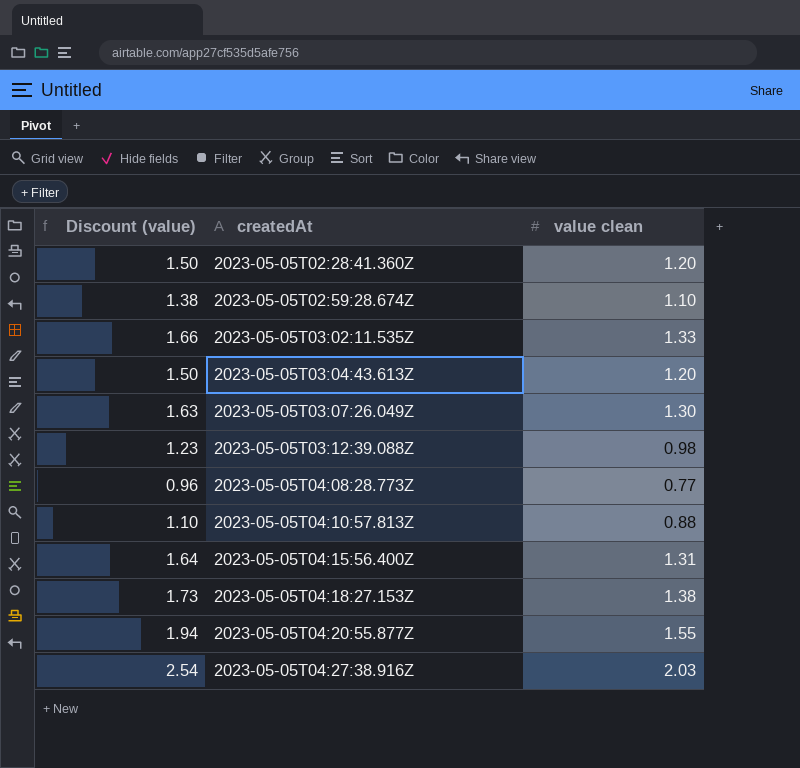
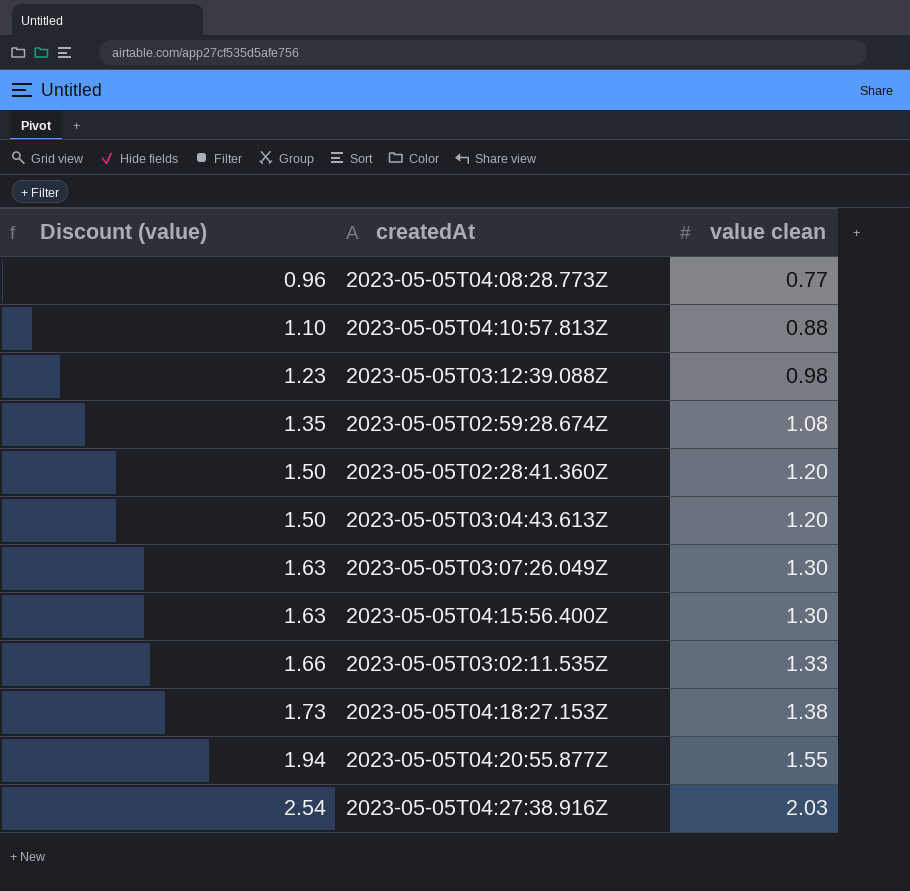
row order: createdAt ascending -> Discount (value) ascending
2023-05-05T02:59:28.674Z | Discount (value): 1.38 -> 1.35
2023-05-05T02:59:28.674Z | value clean: 1.10 -> 1.08
2023-05-05T04:15:56.400Z | Discount (value): 1.64 -> 1.63
2023-05-05T04:15:56.400Z | value clean: 1.31 -> 1.30

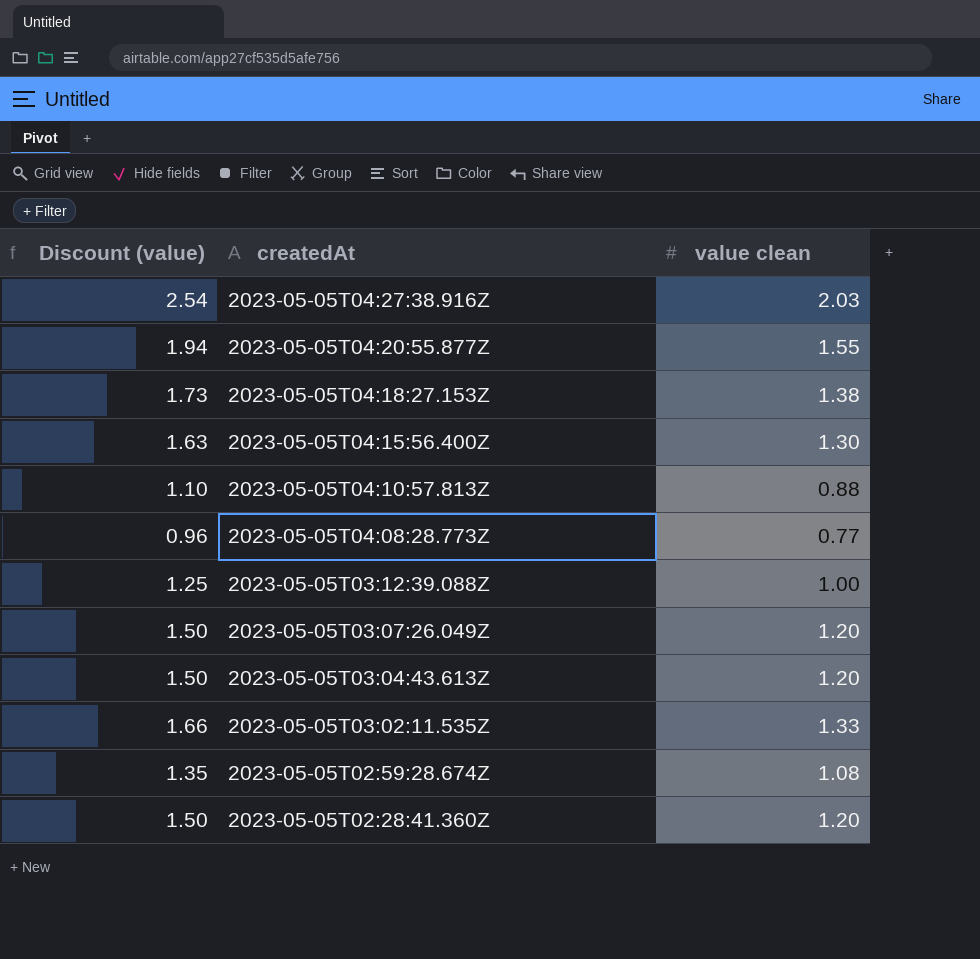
row order: Discount (value) ascending -> createdAt descending
2023-05-05T03:12:39.088Z | Discount (value): 1.23 -> 1.25
2023-05-05T03:12:39.088Z | value clean: 0.98 -> 1.00
2023-05-05T03:07:26.049Z | Discount (value): 1.63 -> 1.50
2023-05-05T03:07:26.049Z | value clean: 1.30 -> 1.20

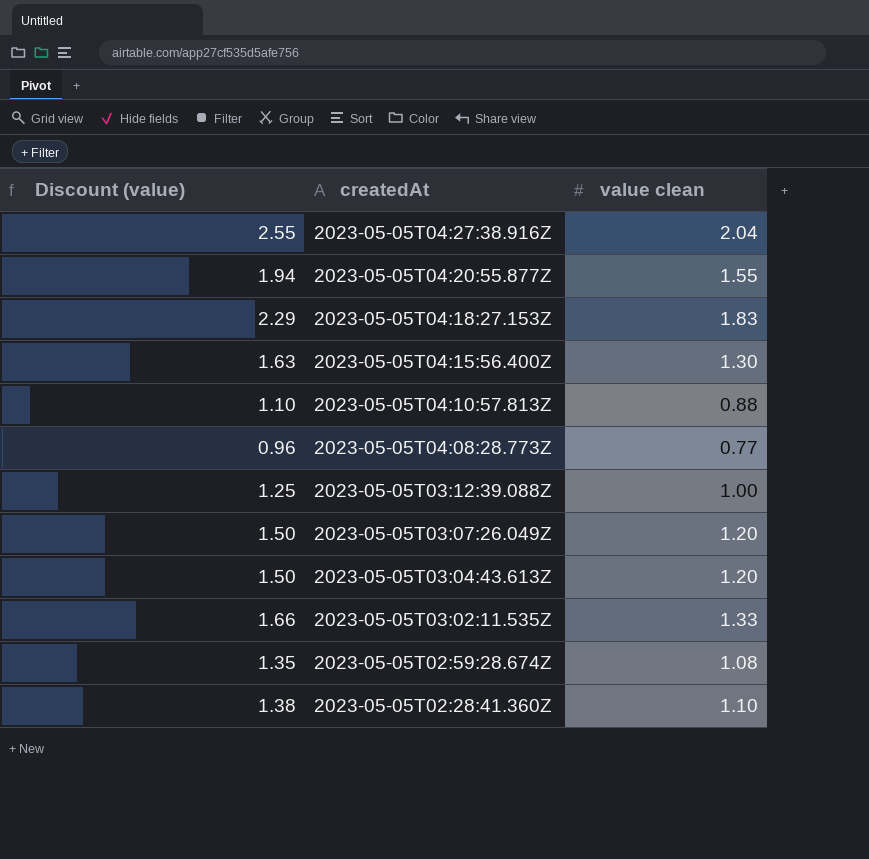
2023-05-05T04:27:38.916Z | Discount (value): 2.54 -> 2.55
2023-05-05T04:27:38.916Z | value clean: 2.03 -> 2.04
2023-05-05T04:18:27.153Z | Discount (value): 1.73 -> 2.29
2023-05-05T04:18:27.153Z | value clean: 1.38 -> 1.83
2023-05-05T02:28:41.360Z | Discount (value): 1.50 -> 1.38
2023-05-05T02:28:41.360Z | value clean: 1.20 -> 1.10

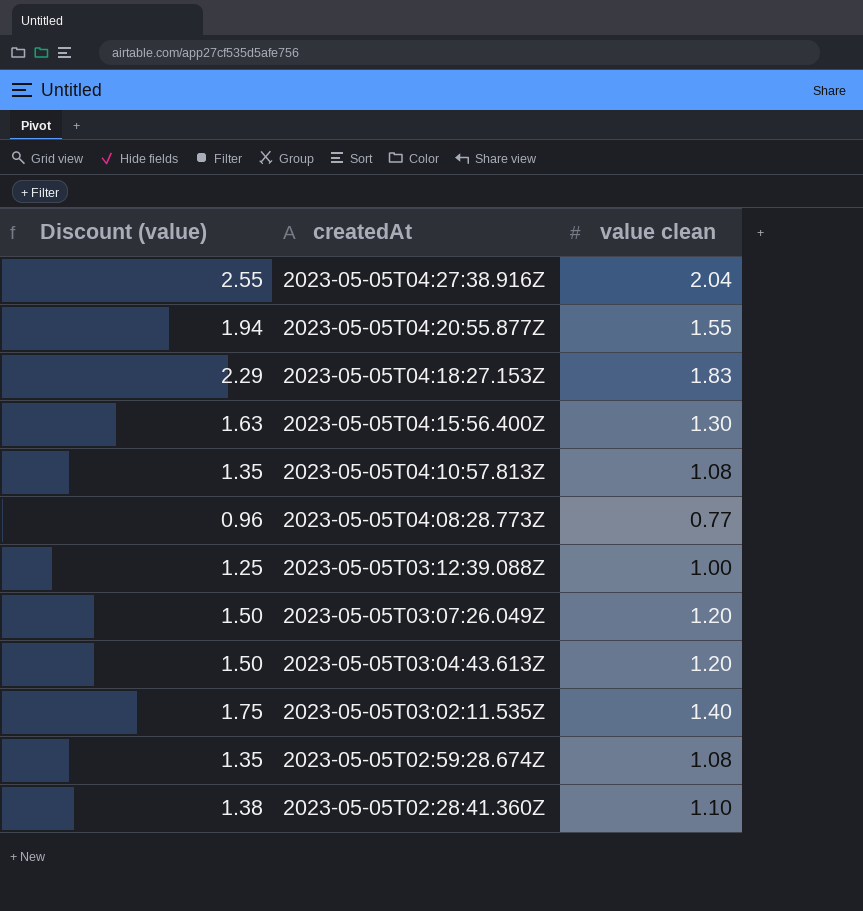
2023-05-05T04:10:57.813Z | Discount (value): 1.10 -> 1.35
2023-05-05T04:10:57.813Z | value clean: 0.88 -> 1.08
2023-05-05T03:02:11.535Z | Discount (value): 1.66 -> 1.75
2023-05-05T03:02:11.535Z | value clean: 1.33 -> 1.40

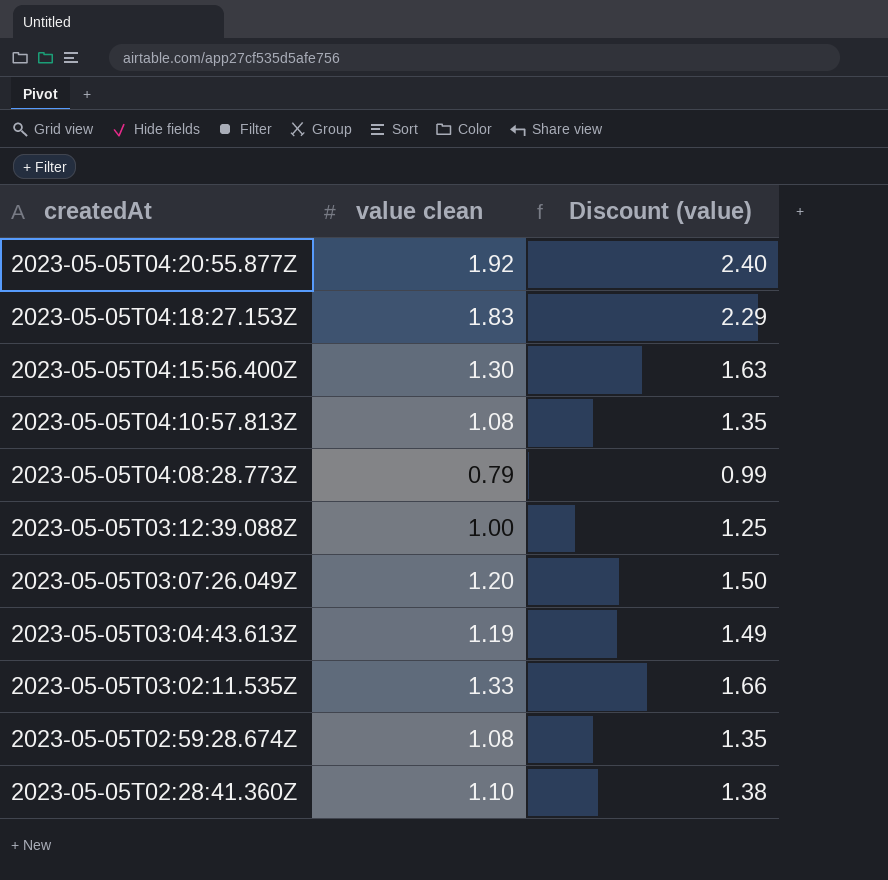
column Discount (value) | position: 1 -> 3
row 2023-05-05T04:27:38.916Z: 2.55 | 2.04 -> none
2023-05-05T04:20:55.877Z | value clean: 1.55 -> 1.92
2023-05-05T04:20:55.877Z | Discount (value): 1.94 -> 2.40
2023-05-05T04:08:28.773Z | value clean: 0.77 -> 0.79
2023-05-05T04:08:28.773Z | Discount (value): 0.96 -> 0.99
2023-05-05T03:04:43.613Z | value clean: 1.20 -> 1.19
2023-05-05T03:04:43.613Z | Discount (value): 1.50 -> 1.49
2023-05-05T03:02:11.535Z | value clean: 1.40 -> 1.33
2023-05-05T03:02:11.535Z | Discount (value): 1.75 -> 1.66

